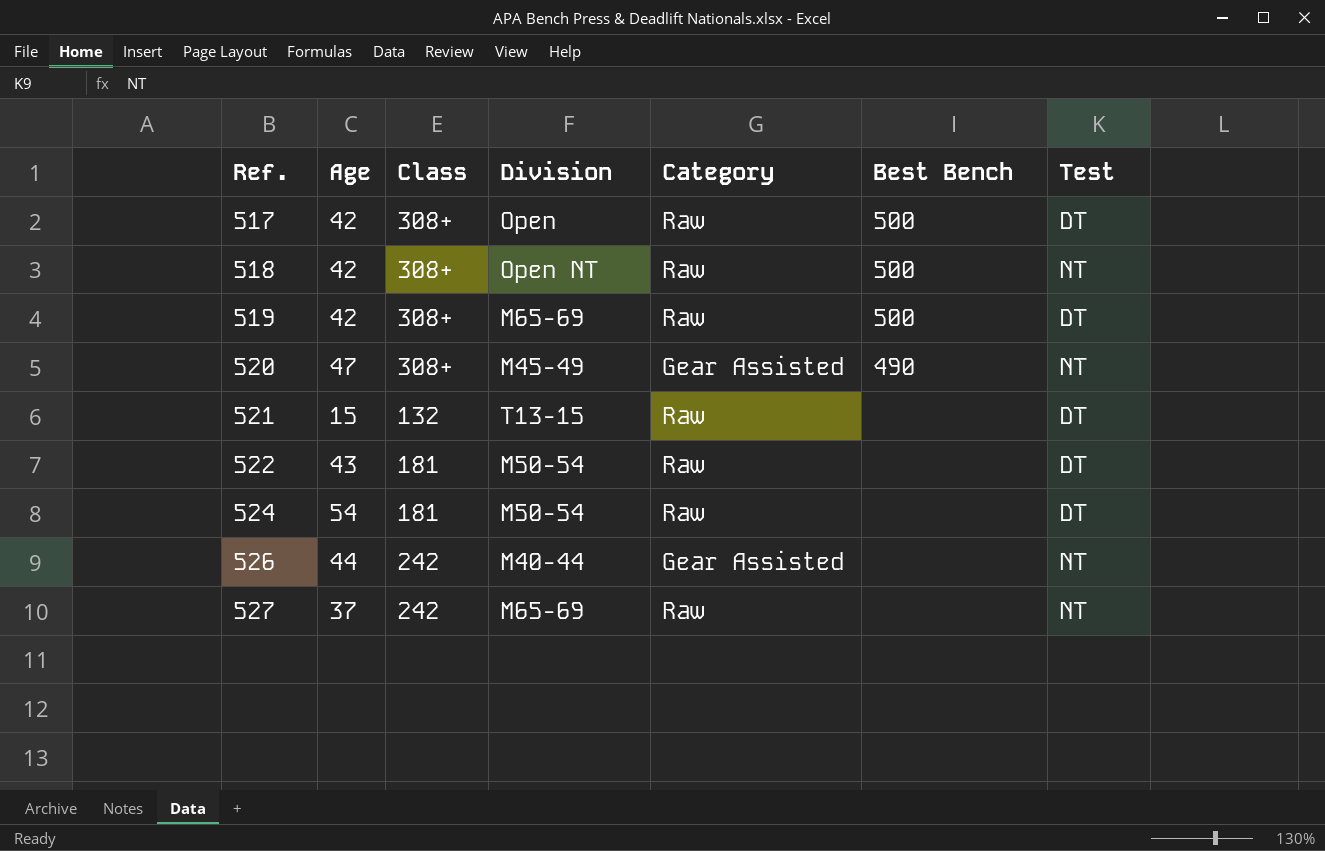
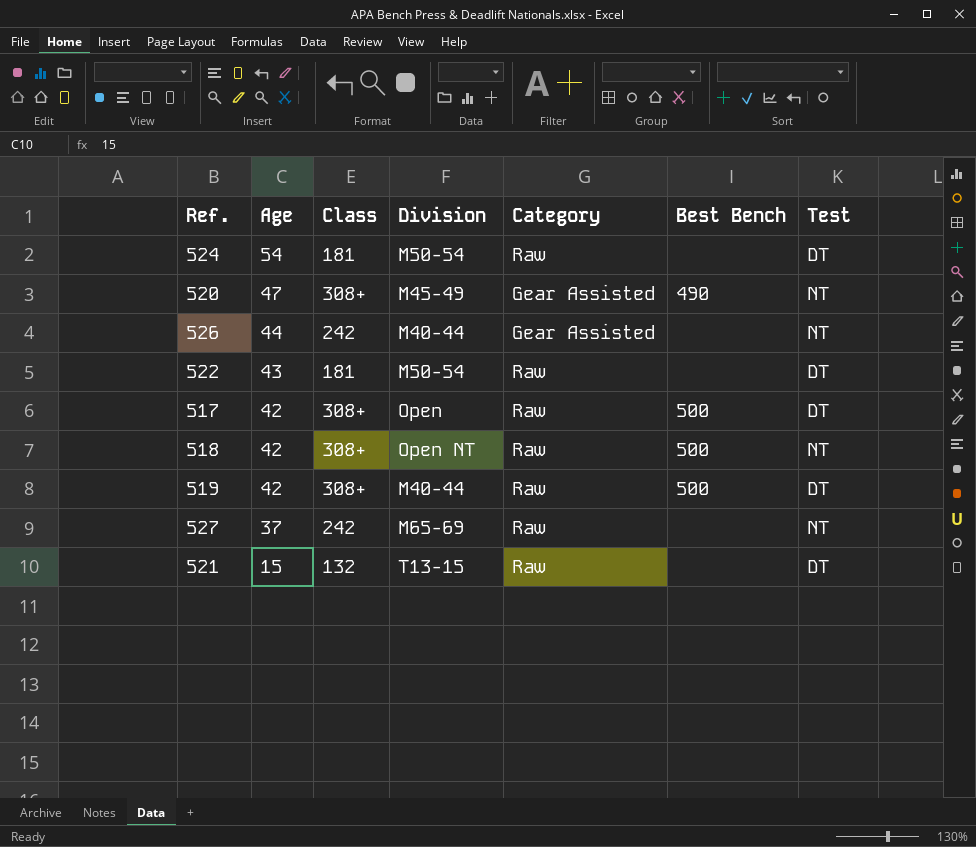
row order: Ref. ascending -> Age descending
519 | Division: M65-69 -> M40-44

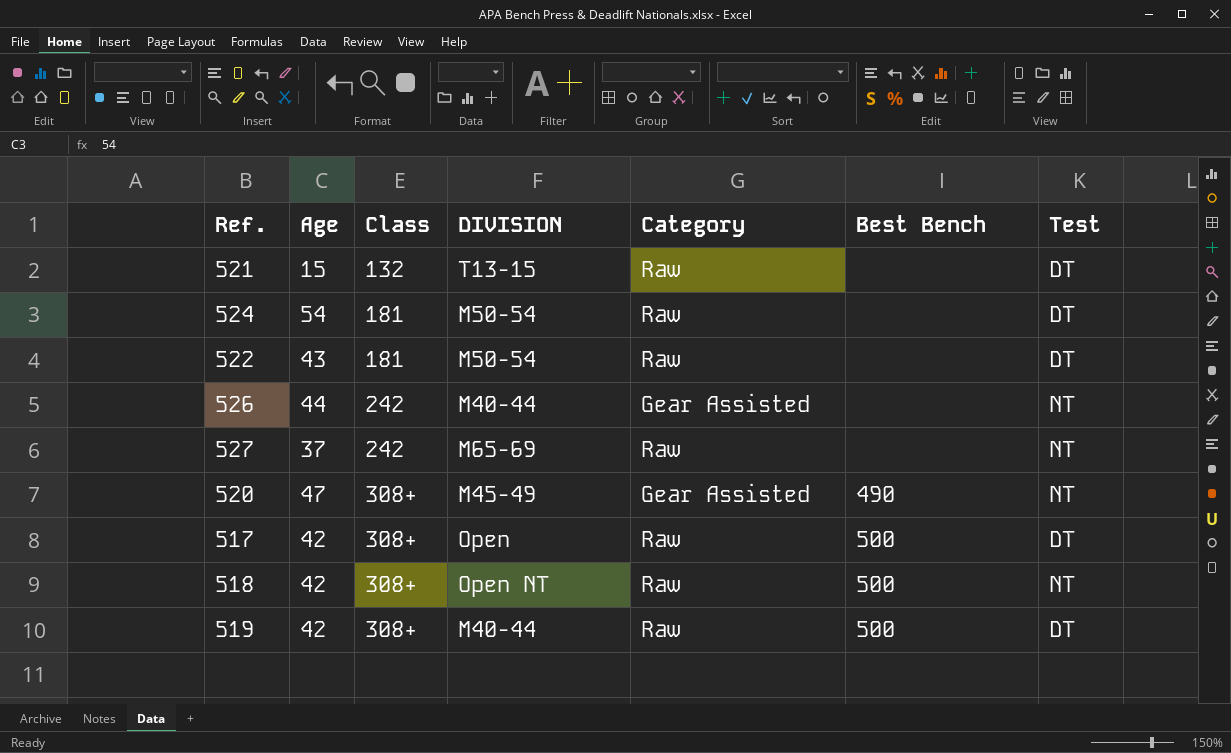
row order: Age descending -> Class ascending
column name: Division -> DIVISION

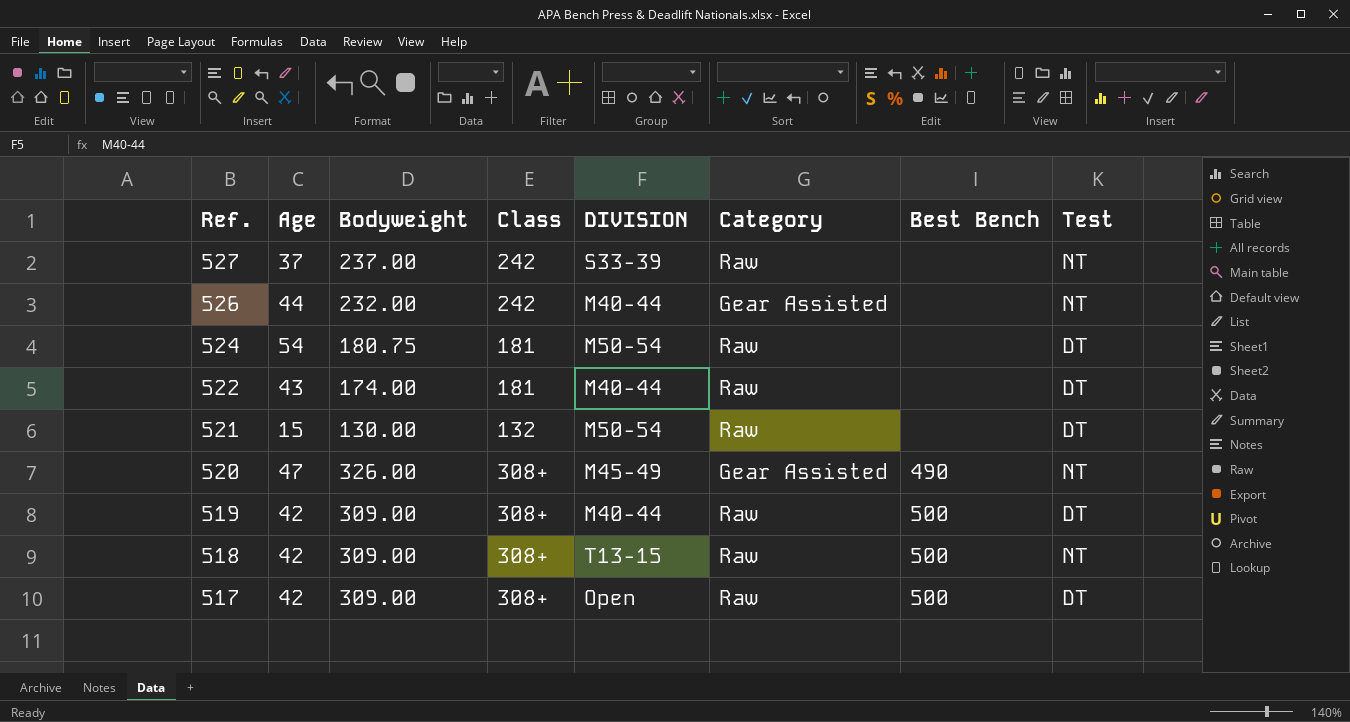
row order: Class ascending -> Ref. descending
column Bodyweight | position: none -> 3
527 | DIVISION: M65-69 -> S33-39
522 | DIVISION: M50-54 -> M40-44
521 | DIVISION: T13-15 -> M50-54
518 | DIVISION: Open NT -> T13-15

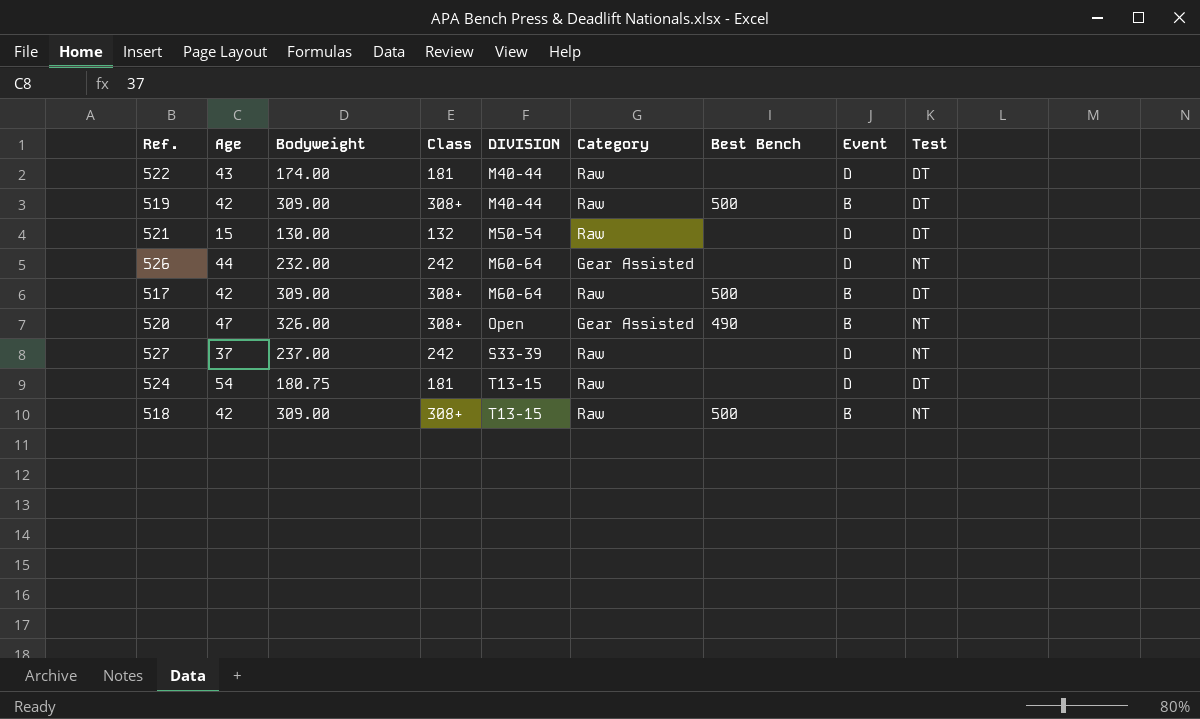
row order: Ref. descending -> DIVISION ascending
column Event | position: none -> 8
526 | DIVISION: M40-44 -> M60-64
517 | DIVISION: Open -> M60-64
520 | DIVISION: M45-49 -> Open
524 | DIVISION: M50-54 -> T13-15

